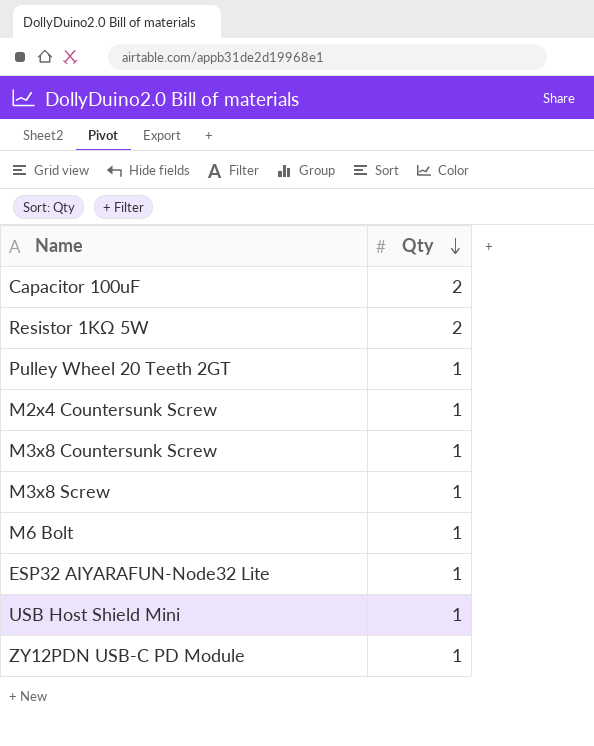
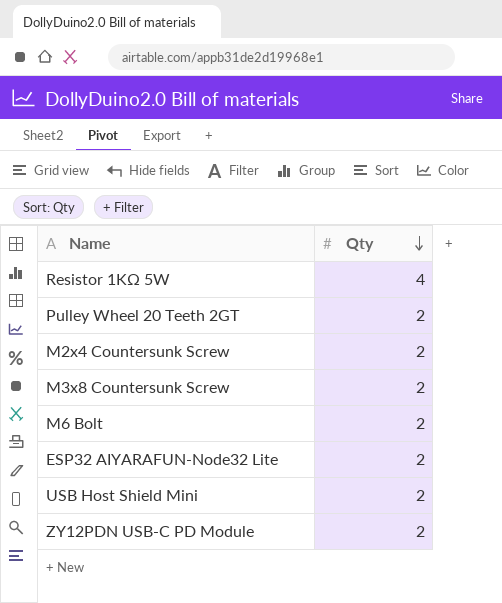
row Capacitor 100uF: 2 -> none
row M3x8 Screw: 1 -> none
Resistor 1KΩ 5W | Qty: 2 -> 4
Pulley Wheel 20 Teeth 2GT | Qty: 1 -> 2
M2x4 Countersunk Screw | Qty: 1 -> 2
M3x8 Countersunk Screw | Qty: 1 -> 2
M6 Bolt | Qty: 1 -> 2
ESP32 AIYARAFUN-Node32 Lite | Qty: 1 -> 2
USB Host Shield Mini | Qty: 1 -> 2
ZY12PDN USB-C PD Module | Qty: 1 -> 2

